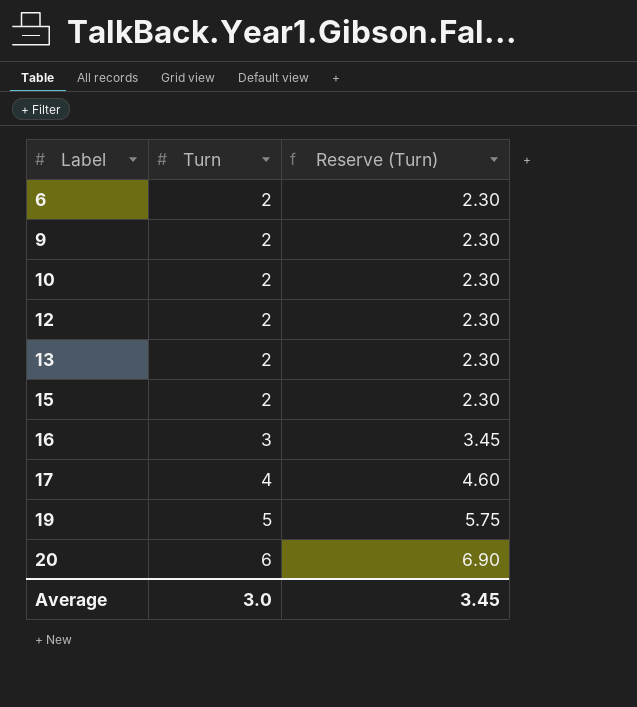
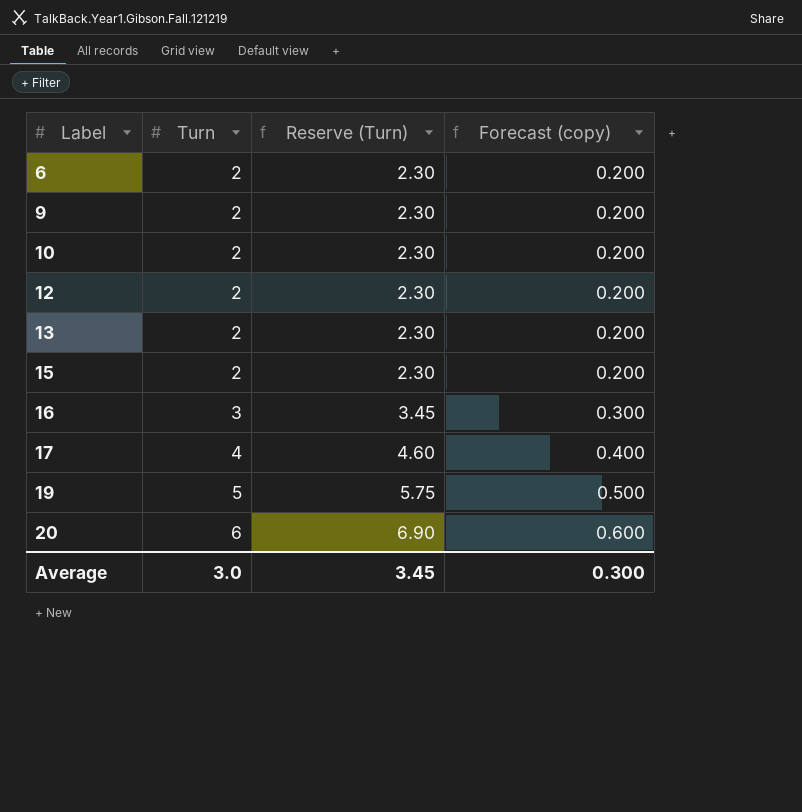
column Forecast (copy) | formula: none -> [Turn] * 0.1

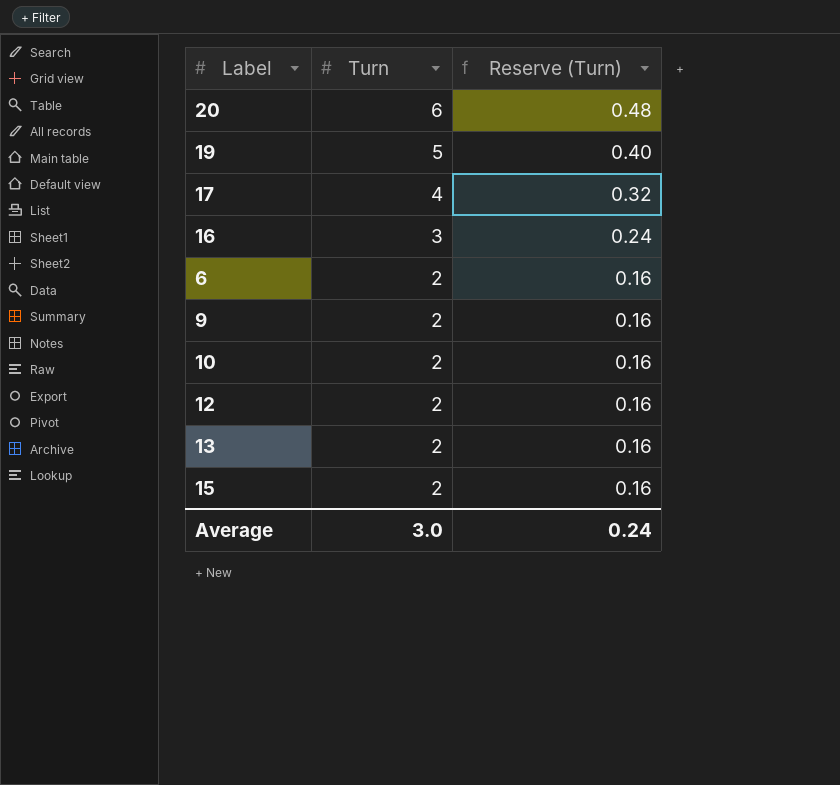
row order: Label ascending -> Turn descending
column Forecast (copy) | formula: [Turn] * 0.1 -> none
column Reserve (Turn) | formula: [Turn] * 1.15 -> [Turn] * 0.08
Average | Reserve (Turn): 3.45 -> 0.24

